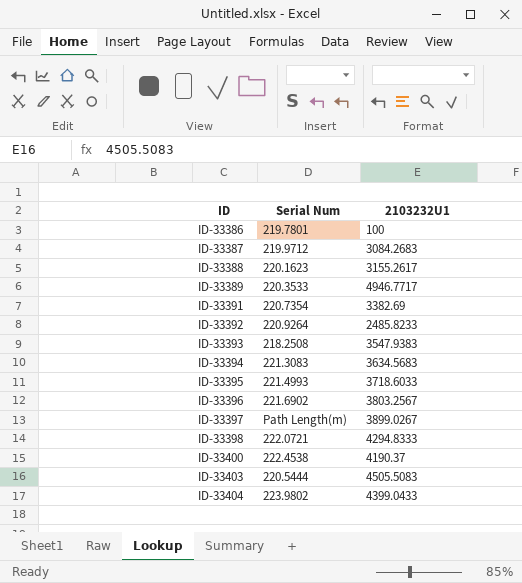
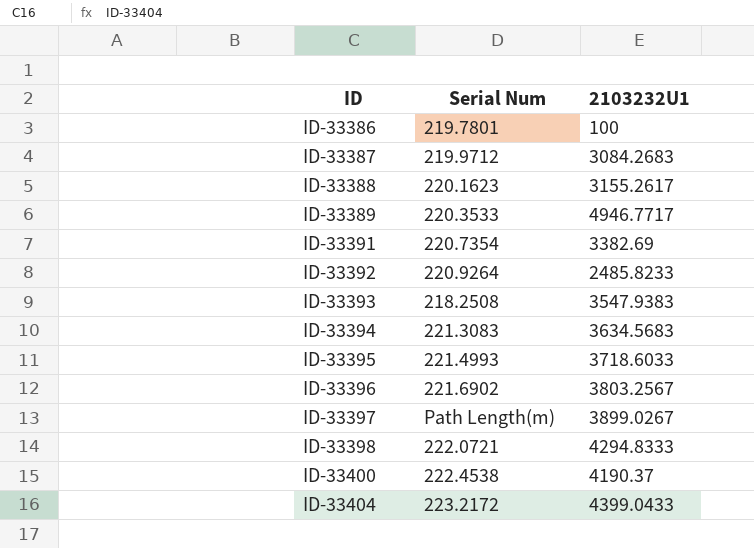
row ID-33403: 220.5444 | 4505.5083 -> none
ID-33404 | Serial Num: 223.9802 -> 223.2172

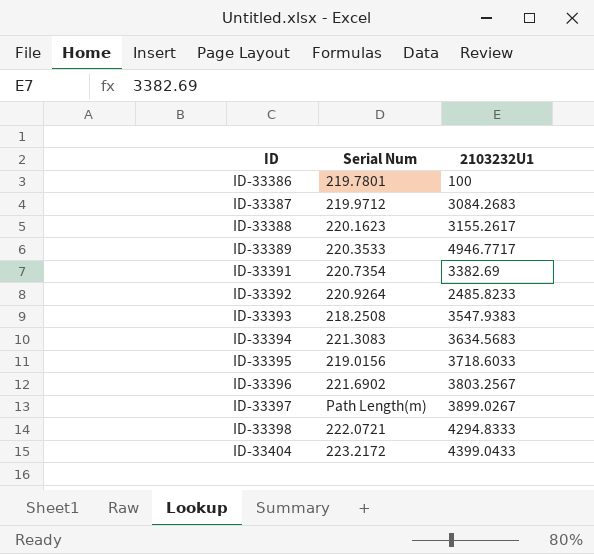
row ID-33400: 222.4538 | 4190.37 -> none
ID-33395 | Serial Num: 221.4993 -> 219.0156

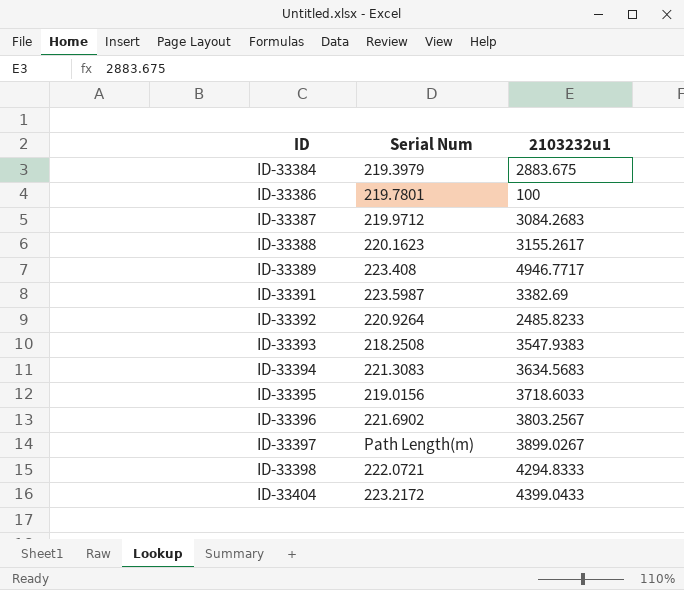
column name: 2103232U1 -> 2103232u1
row ID-33384: none -> 219.3979 | 2883.675
ID-33389 | Serial Num: 220.3533 -> 223.408
ID-33391 | Serial Num: 220.7354 -> 223.5987

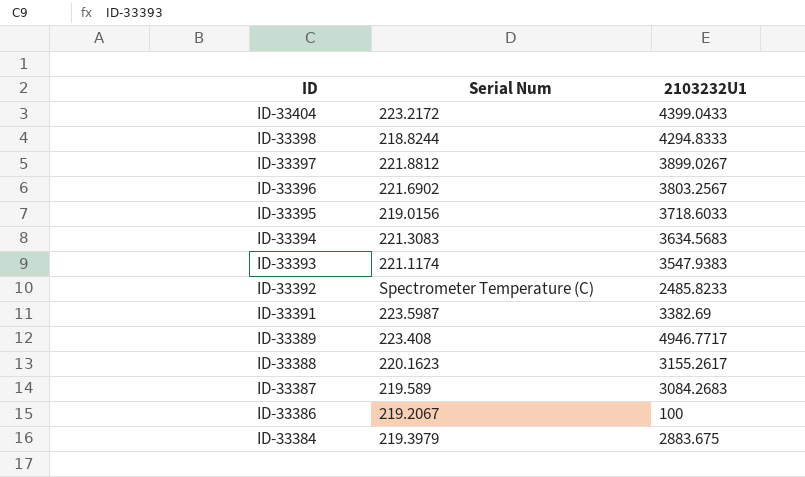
row order: ID ascending -> ID descending
column name: 2103232u1 -> 2103232U1
ID-33398 | Serial Num: 222.0721 -> 218.8244
ID-33397 | Serial Num: Path Length(m) -> 221.8812
ID-33393 | Serial Num: 218.2508 -> 221.1174
ID-33392 | Serial Num: 220.9264 -> Spectrometer Temperature (C)
ID-33387 | Serial Num: 219.9712 -> 219.589
ID-33386 | Serial Num: 219.7801 -> 219.2067

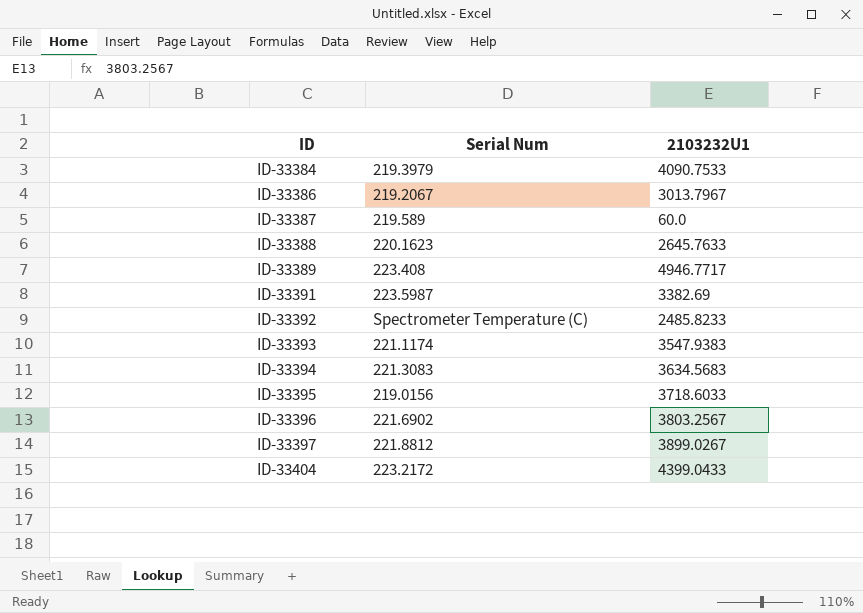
row order: ID descending -> ID ascending
row ID-33398: 218.8244 | 4294.8333 -> none
ID-33384 | 2103232U1: 2883.675 -> 4090.7533
ID-33386 | 2103232U1: 100 -> 3013.7967
ID-33387 | 2103232U1: 3084.2683 -> 60.0
ID-33388 | 2103232U1: 3155.2617 -> 2645.7633

